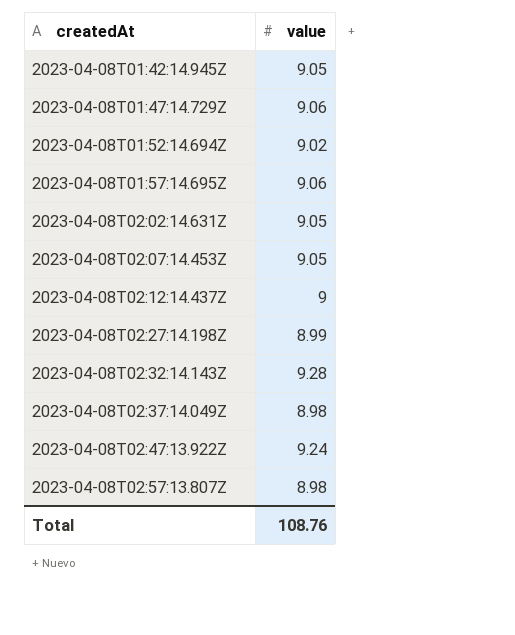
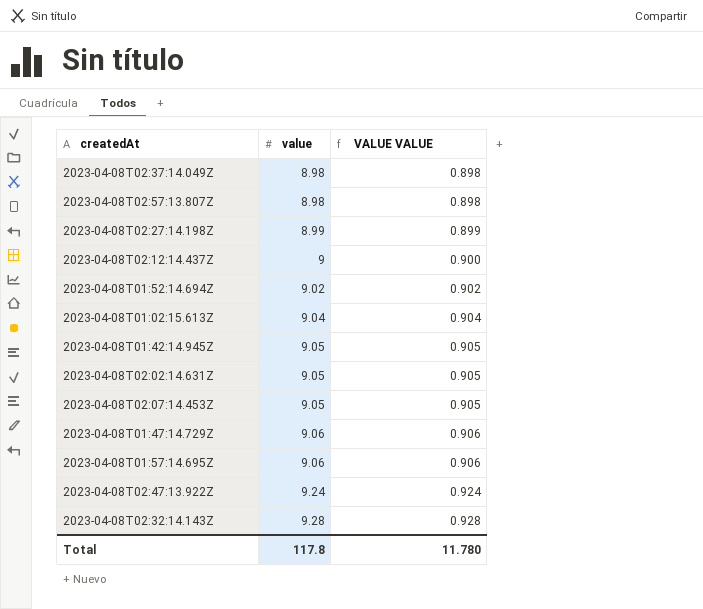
row order: createdAt ascending -> value ascending
column VALUE VALUE | formula: none -> [value] * 0.1
row 2023-04-08T01:02:15.613Z: none -> 9.04 | 0.904
Total | value: 108.76 -> 117.8

